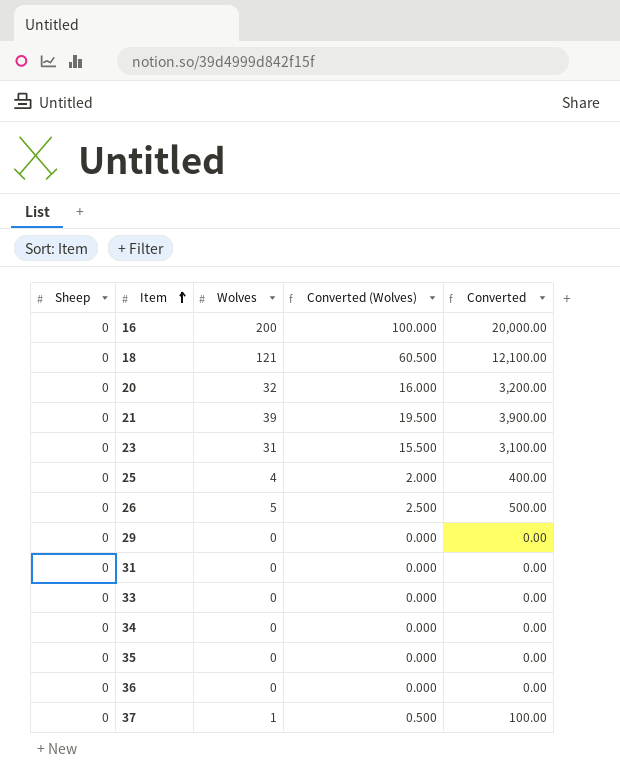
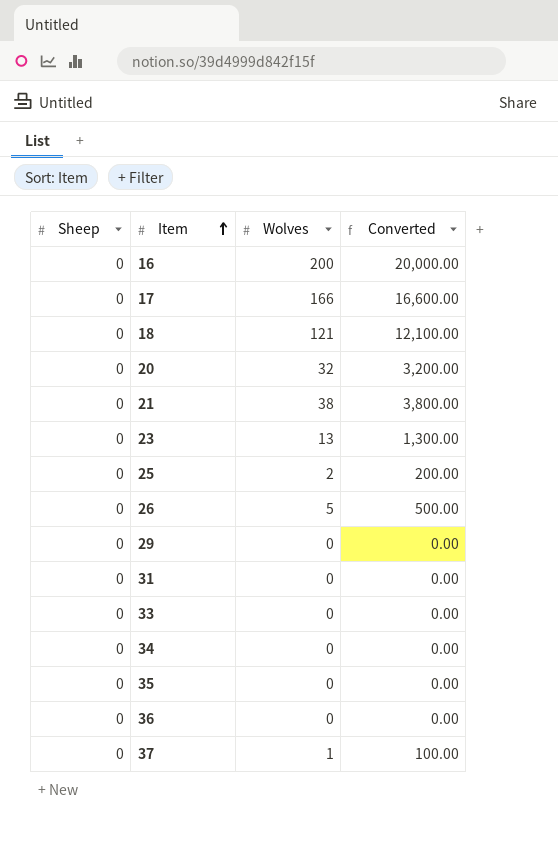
column Converted (Wolves) | formula: [Wolves] * 0.5 -> none
row 17: none -> 0 | 166 | 16,600.00
21 | Wolves: 39 -> 38
21 | Converted: 3,900.00 -> 3,800.00
23 | Wolves: 31 -> 13
23 | Converted: 3,100.00 -> 1,300.00
25 | Wolves: 4 -> 2
25 | Converted: 400.00 -> 200.00

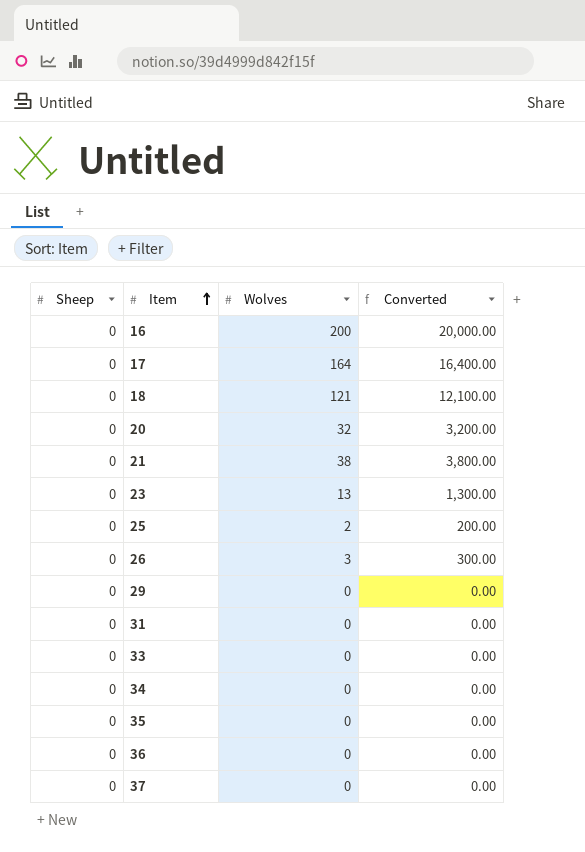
17 | Wolves: 166 -> 164
17 | Converted: 16,600.00 -> 16,400.00
26 | Wolves: 5 -> 3
26 | Converted: 500.00 -> 300.00
37 | Wolves: 1 -> 0
37 | Converted: 100.00 -> 0.00

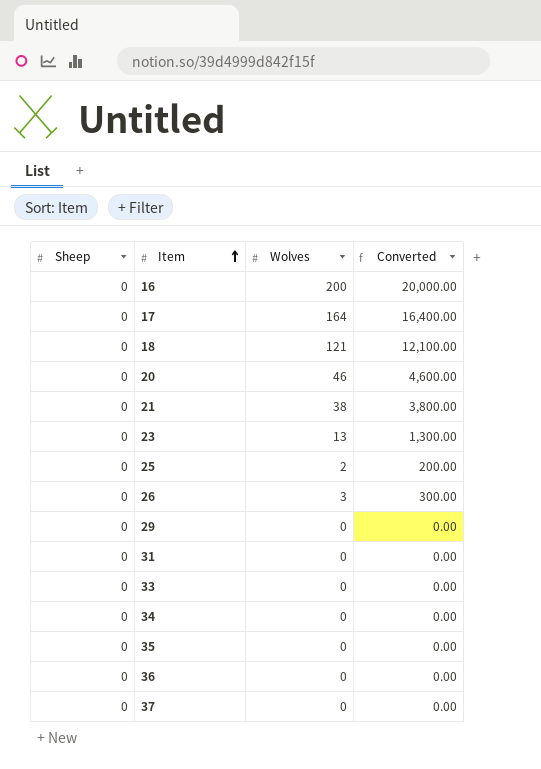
20 | Wolves: 32 -> 46
20 | Converted: 3,200.00 -> 4,600.00

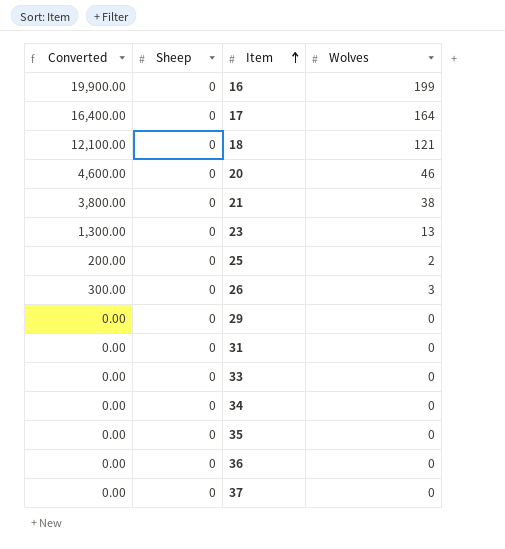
column Converted | position: 4 -> 1
16 | Converted: 20,000.00 -> 19,900.00
16 | Wolves: 200 -> 199

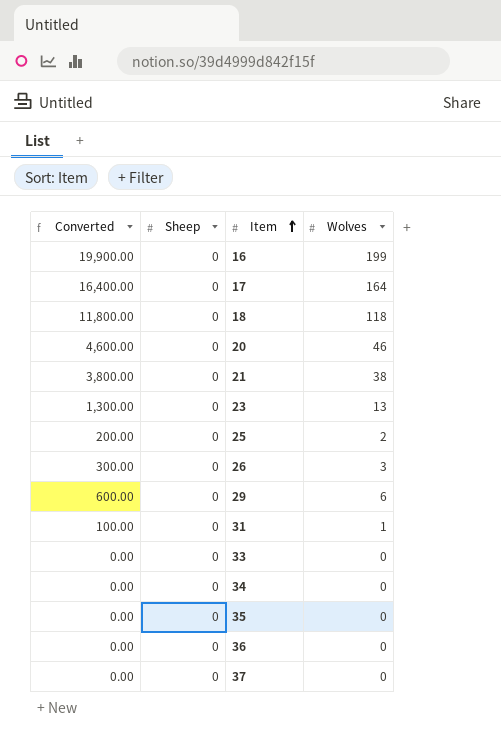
18 | Converted: 12,100.00 -> 11,800.00
18 | Wolves: 121 -> 118
29 | Converted: 0.00 -> 600.00
29 | Wolves: 0 -> 6
31 | Converted: 0.00 -> 100.00
31 | Wolves: 0 -> 1

